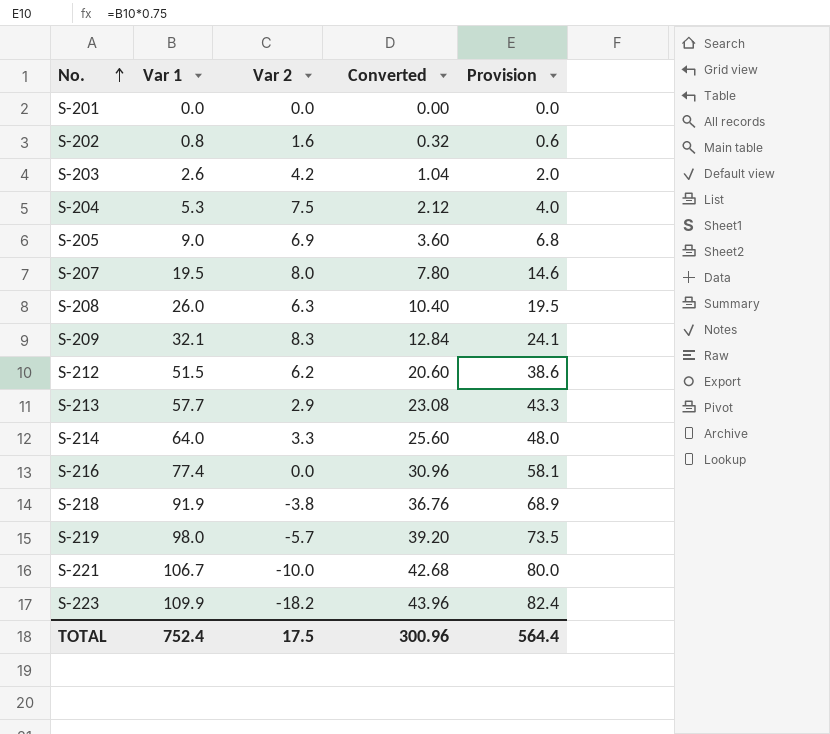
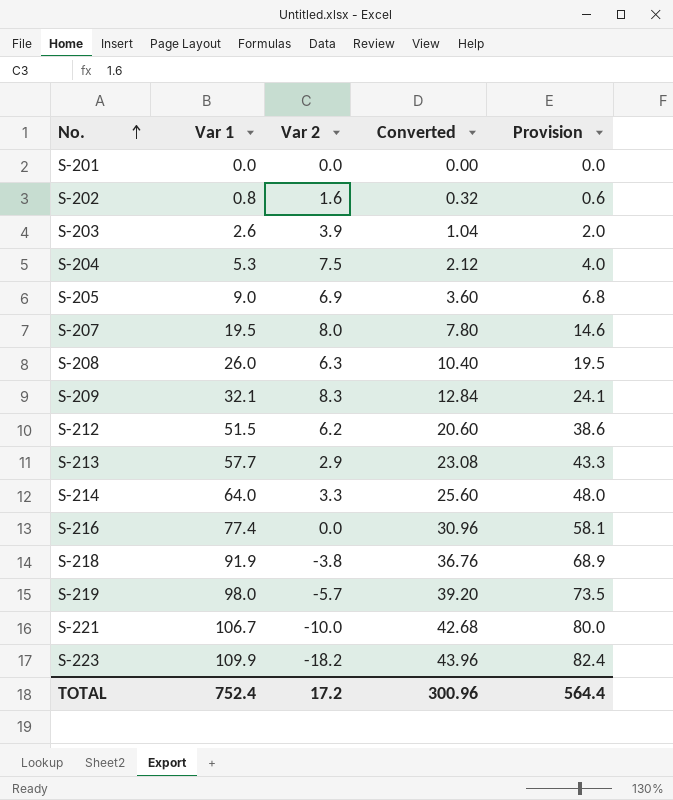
S-203 | Var 2: 4.2 -> 3.9
TOTAL | Var 2: 17.5 -> 17.2

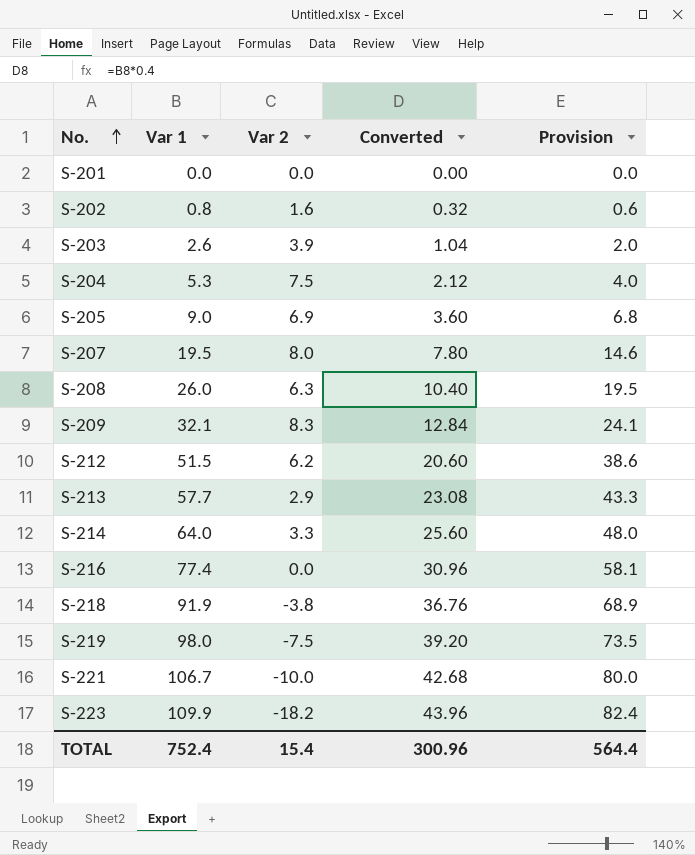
S-219 | Var 2: -5.7 -> -7.5
TOTAL | Var 2: 17.2 -> 15.4

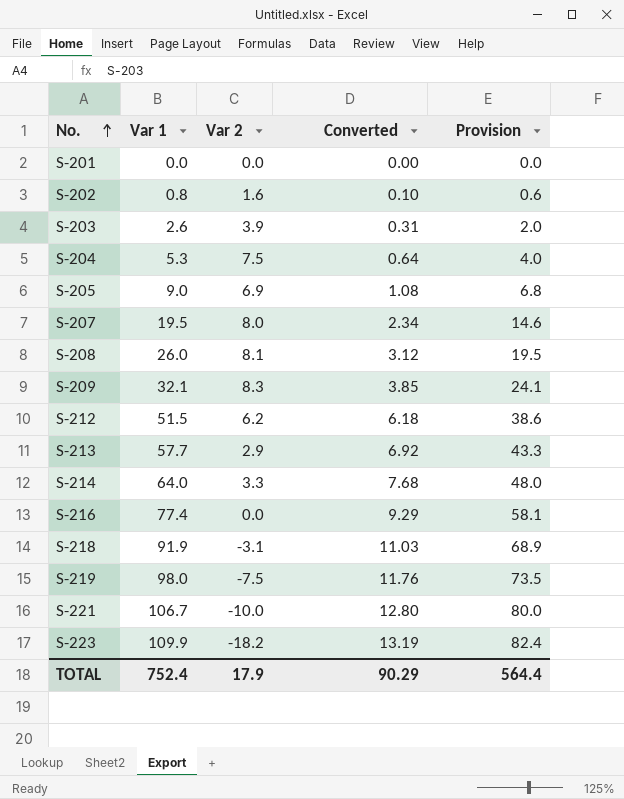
column Converted | formula: [Var 1] * 0.4 -> [Var 1] * 0.12
S-208 | Var 2: 6.3 -> 8.1
S-218 | Var 2: -3.8 -> -3.1
TOTAL | Var 2: 15.4 -> 17.9
TOTAL | Converted: 300.96 -> 90.29

